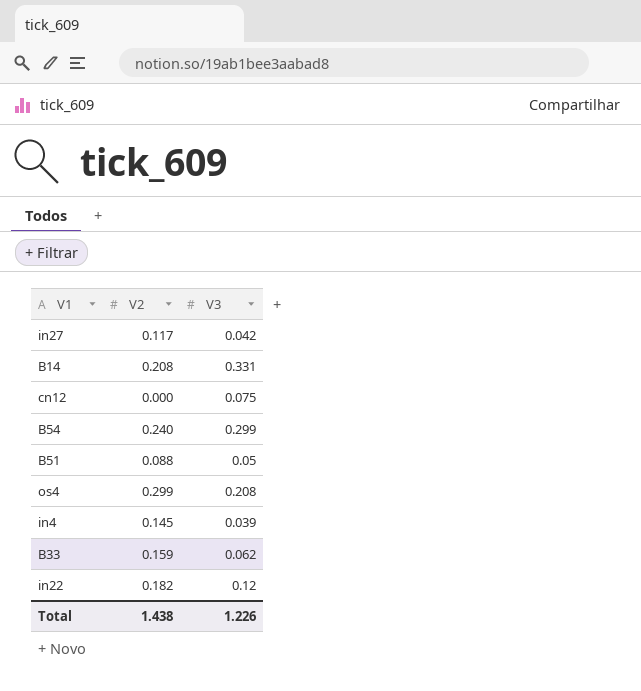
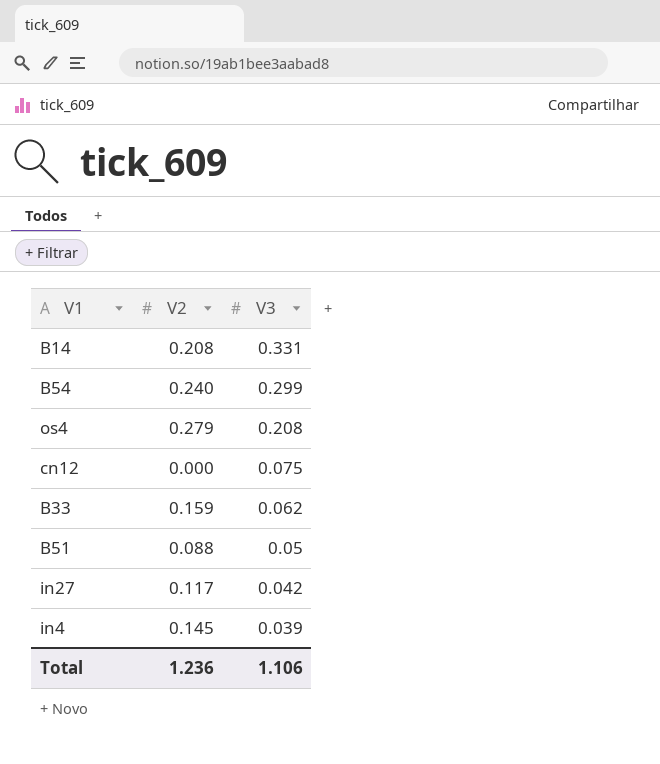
row order: none -> V3 descending
row in22: 0.182 | 0.12 -> none
os4 | V2: 0.299 -> 0.279
Total | V2: 1.438 -> 1.236
Total | V3: 1.226 -> 1.106

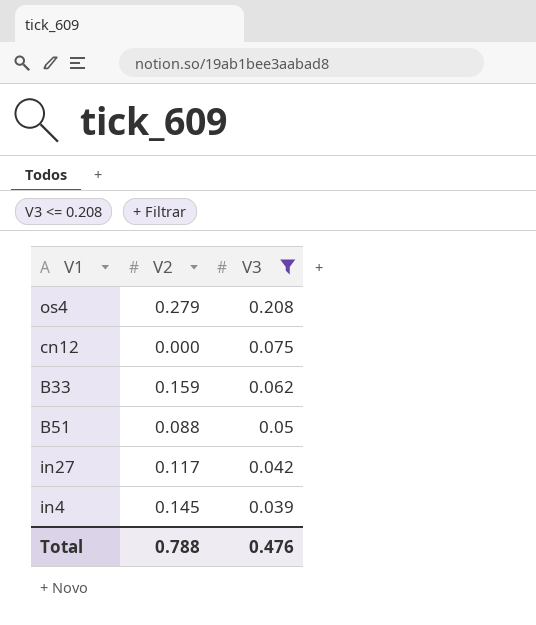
filter: none -> V3 <= 0.208
Total | V2: 1.236 -> 0.788
Total | V3: 1.106 -> 0.476

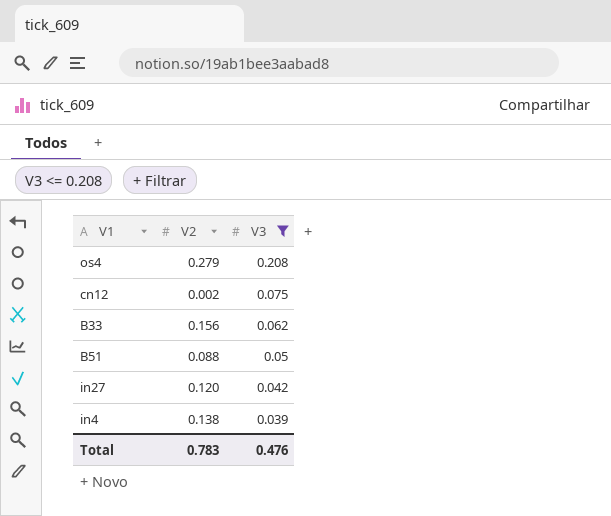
cn12 | V2: 0.000 -> 0.002
B33 | V2: 0.159 -> 0.156
in27 | V2: 0.117 -> 0.120
in4 | V2: 0.145 -> 0.138
Total | V2: 0.788 -> 0.783

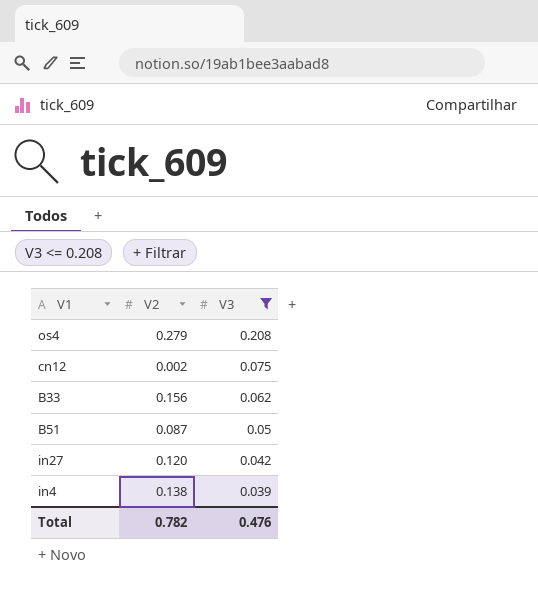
B51 | V2: 0.088 -> 0.087
Total | V2: 0.783 -> 0.782

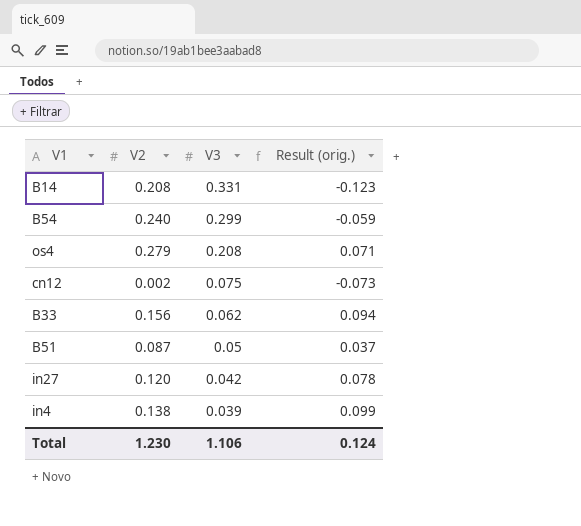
filter: V3 <= 0.208 -> none
column Result (orig.) | formula: none -> [V2] - [V3]
Total | V2: 0.782 -> 1.230
Total | V3: 0.476 -> 1.106

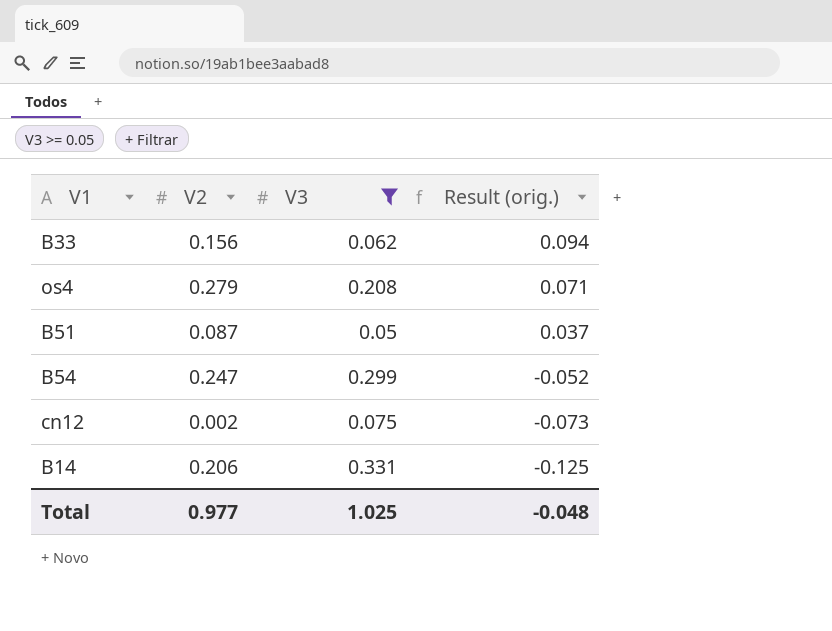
filter: none -> V3 >= 0.05
row order: V3 descending -> Result (orig.) descending
B54 | V2: 0.240 -> 0.247
B54 | Result (orig.): -0.059 -> -0.052
B14 | V2: 0.208 -> 0.206
B14 | Result (orig.): -0.123 -> -0.125
Total | V2: 1.230 -> 0.977
Total | V3: 1.106 -> 1.025
Total | Result (orig.): 0.124 -> -0.048

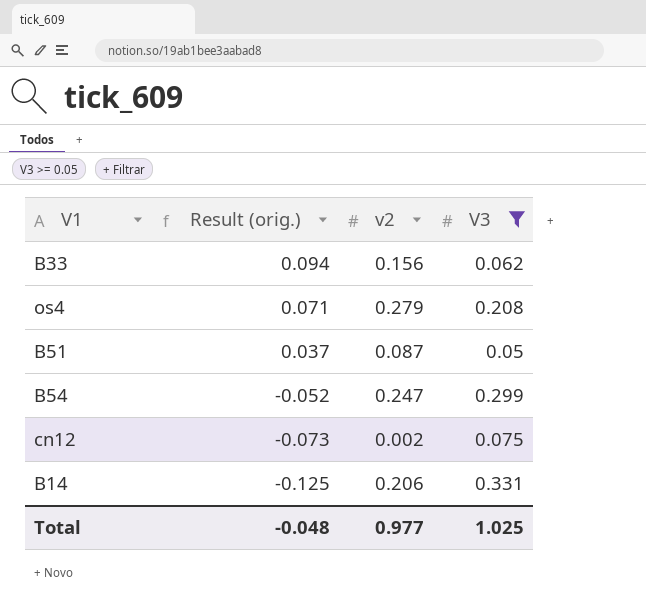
column Result (orig.) | position: 4 -> 2
column name: V2 -> v2

